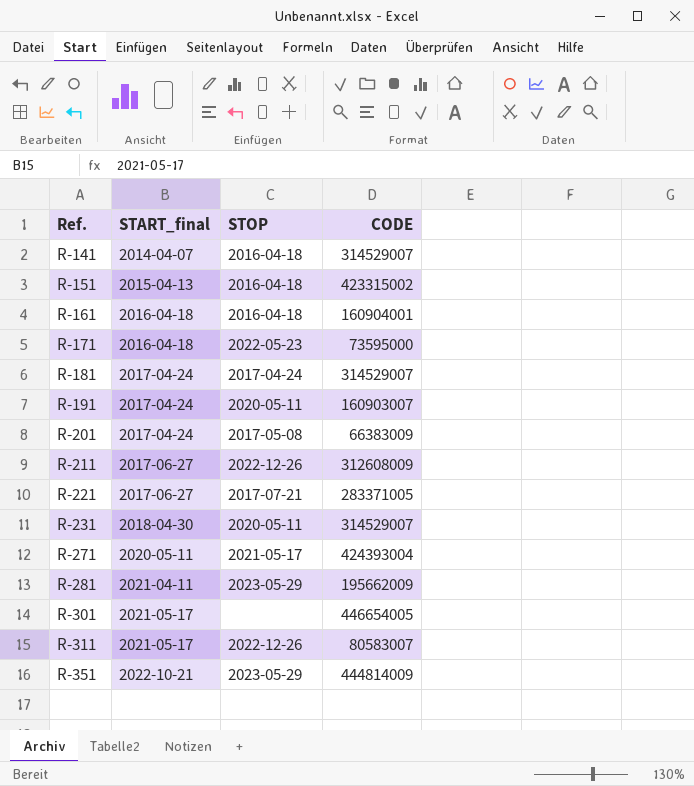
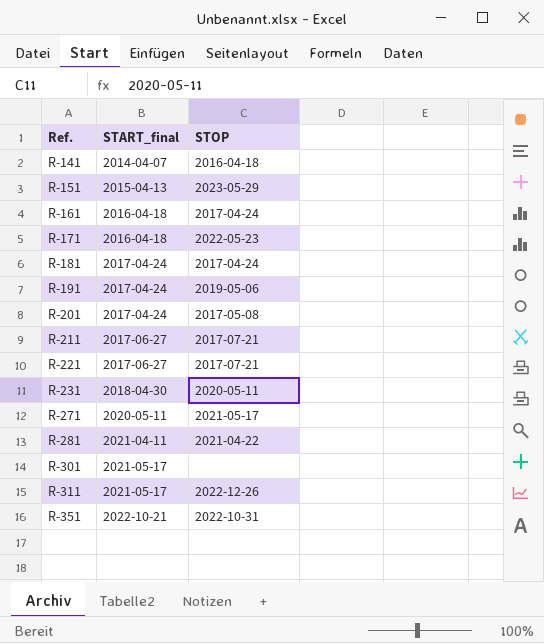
column CODE | position: 4 -> none
R-151 | STOP: 2016-04-18 -> 2023-05-29
R-161 | STOP: 2016-04-18 -> 2017-04-24
R-191 | STOP: 2020-05-11 -> 2019-05-06
R-211 | STOP: 2022-12-26 -> 2017-07-21
R-281 | STOP: 2023-05-29 -> 2021-04-22
R-351 | STOP: 2023-05-29 -> 2022-10-31

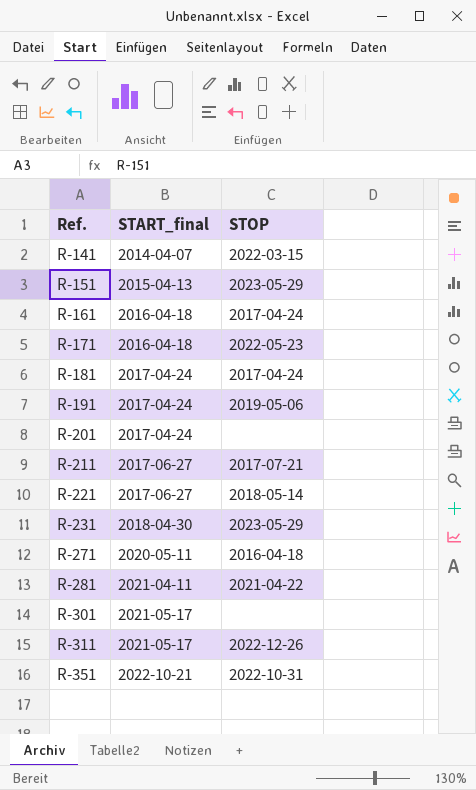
R-141 | STOP: 2016-04-18 -> 2022-03-15
R-201 | STOP: 2017-05-08 -> none
R-221 | STOP: 2017-07-21 -> 2018-05-14
R-231 | STOP: 2020-05-11 -> 2023-05-29
R-271 | STOP: 2021-05-17 -> 2016-04-18

